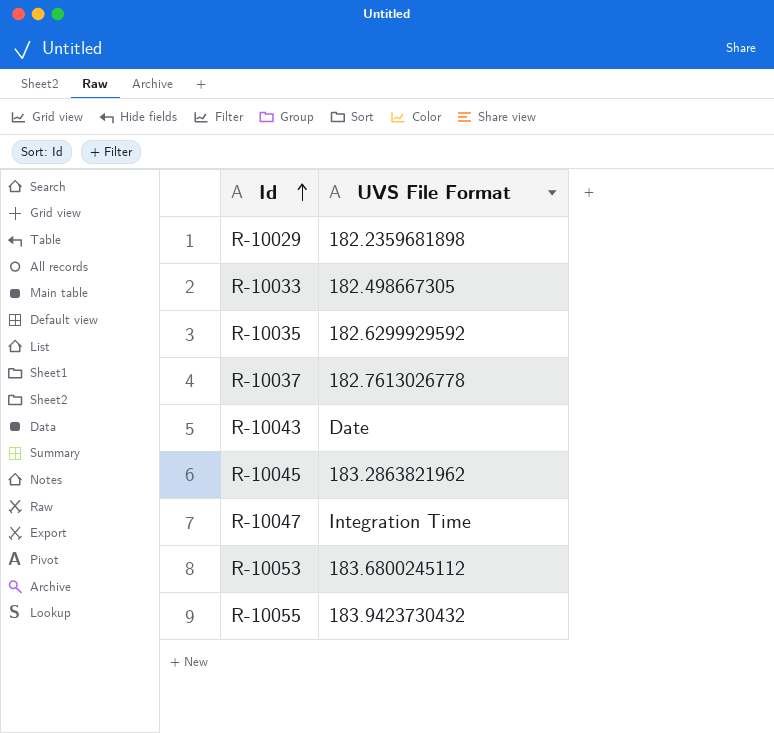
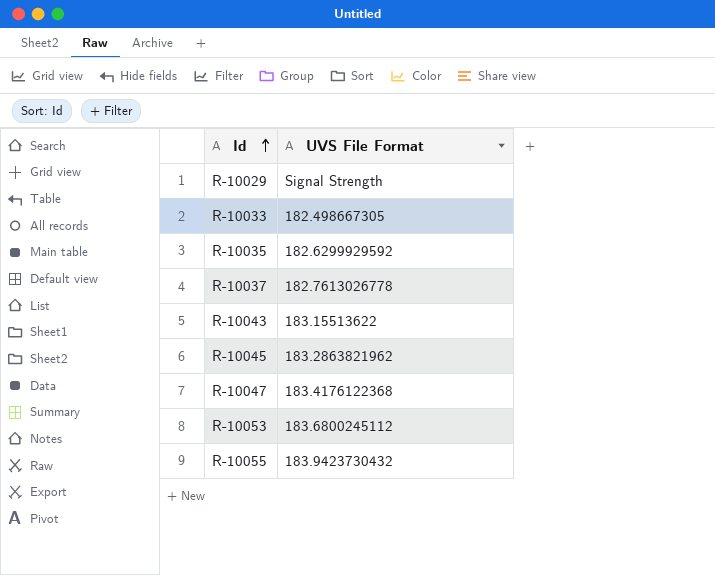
R-10029 | UVS File Format: 182.2359681898 -> Signal Strength
R-10043 | UVS File Format: Date -> 183.15513622
R-10047 | UVS File Format: Integration Time -> 183.4176122368

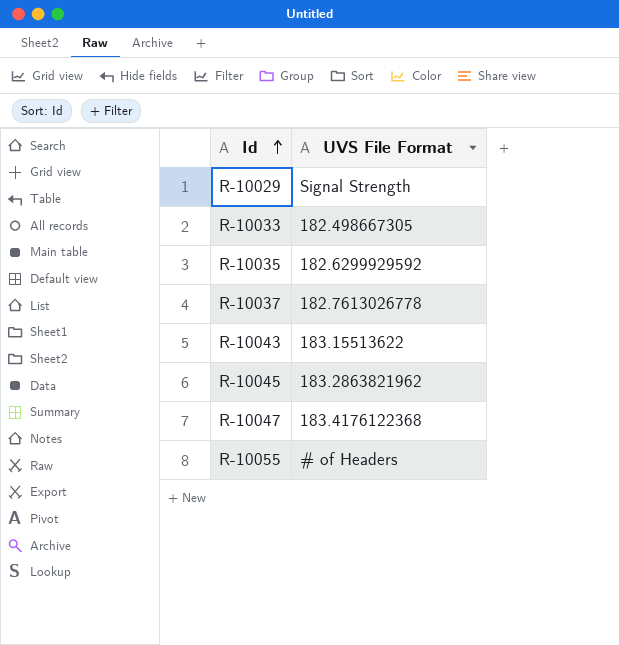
row R-10053: 183.6800245112 -> none
R-10055 | UVS File Format: 183.9423730432 -> # of Headers

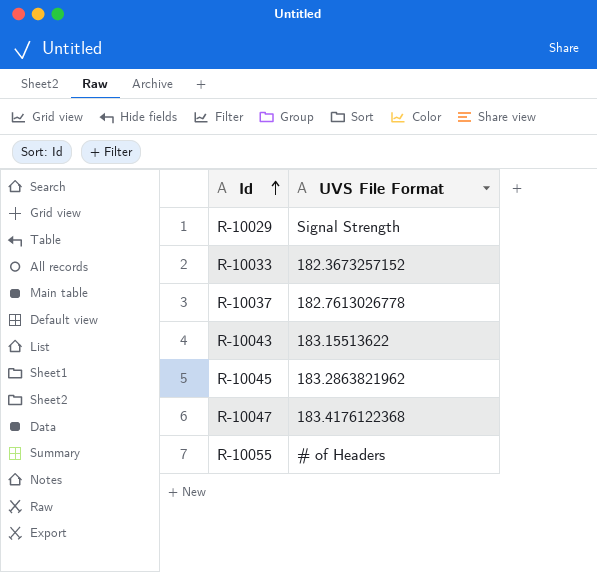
row R-10035: 182.6299929592 -> none
R-10033 | UVS File Format: 182.498667305 -> 182.3673257152

